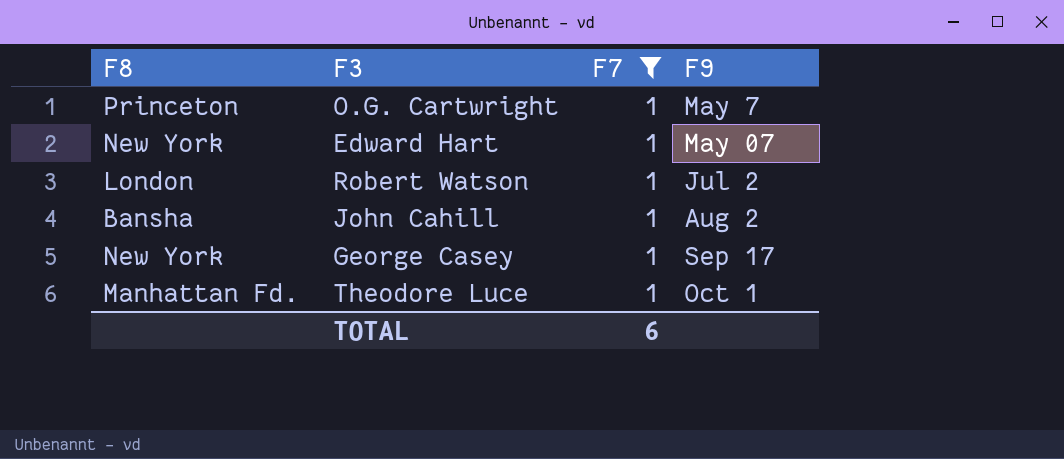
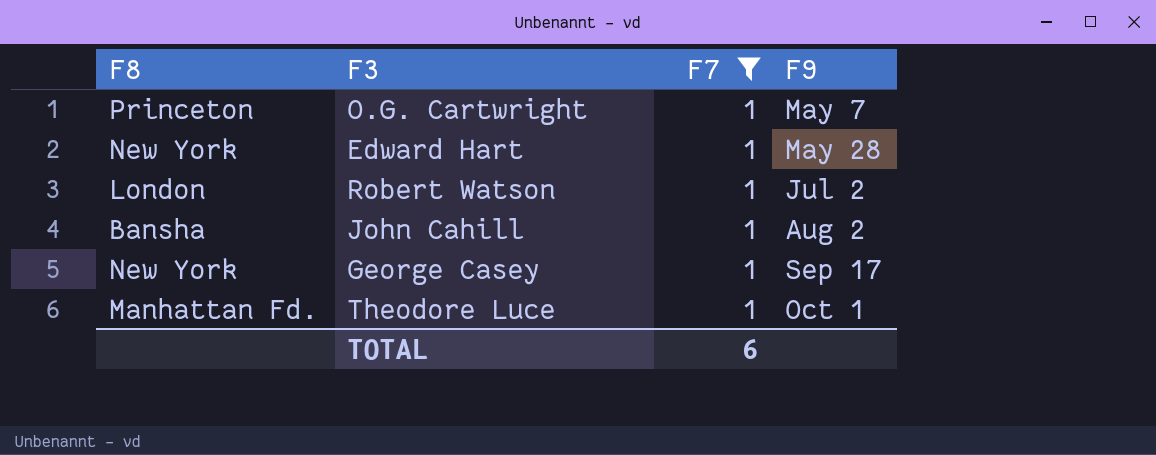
Edward Hart | F9: May 07 -> May 28

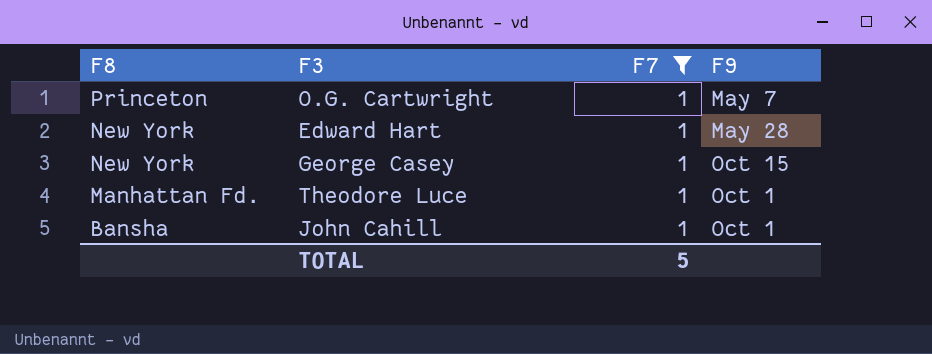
row order: F9 ascending -> F8 descending
row Robert Watson: London | 1 | Jul 2 -> none
George Casey | F9: Sep 17 -> Oct 15
John Cahill | F9: Aug 2 -> Oct 1
TOTAL | F7: 6 -> 5

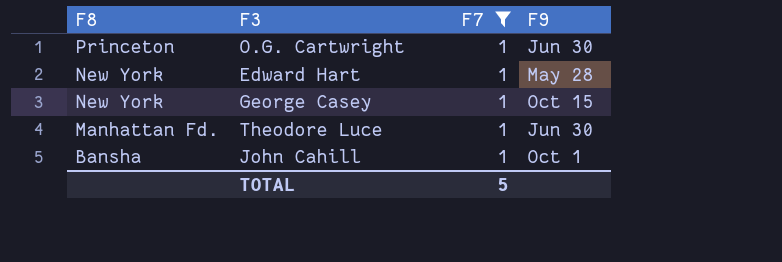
O.G. Cartwright | F9: May 7 -> Jun 30
Theodore Luce | F9: Oct 1 -> Jun 30

